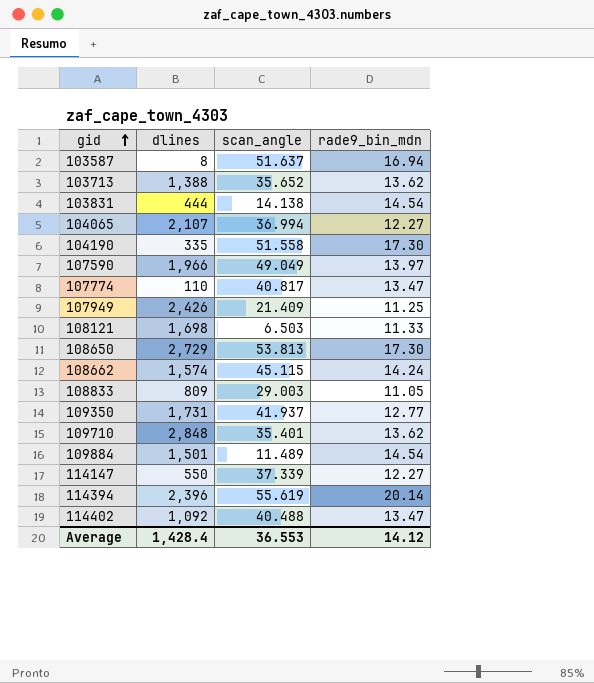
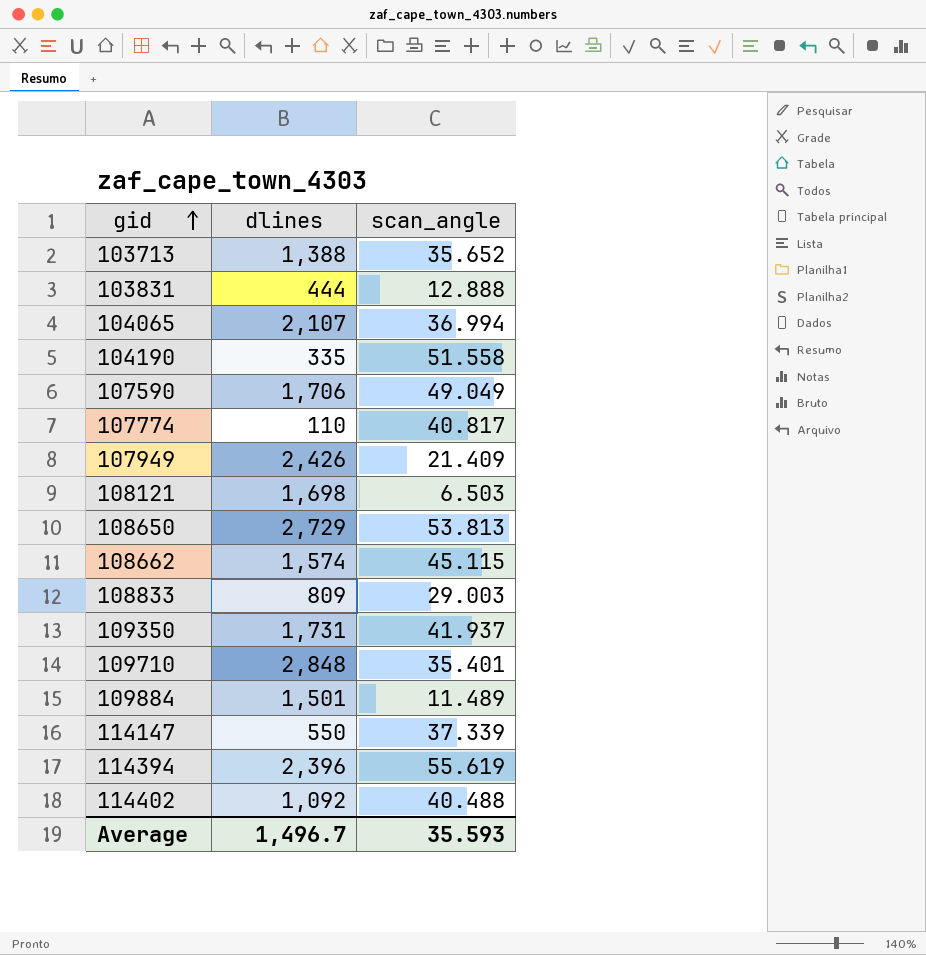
column rade9_bin_mdn | position: 4 -> none
row 103587: 8 | 51.637 | 16.94 -> none
103831 | scan_angle: 14.138 -> 12.888
107590 | dlines: 1,966 -> 1,706
Average | dlines: 1,428.4 -> 1,496.7
Average | scan_angle: 36.553 -> 35.593

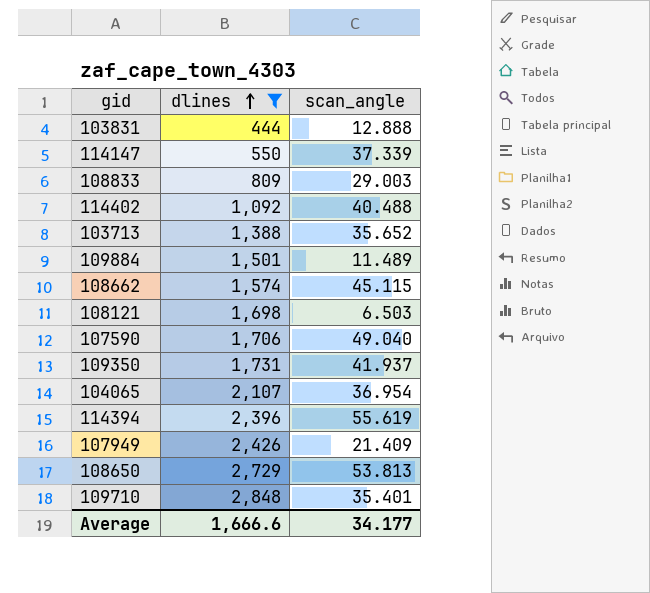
filter: none -> dlines >= 444
row order: gid ascending -> dlines ascending
107590 | scan_angle: 49.049 -> 49.040
104065 | scan_angle: 36.994 -> 36.954
Average | dlines: 1,496.7 -> 1,666.6
Average | scan_angle: 35.593 -> 34.177

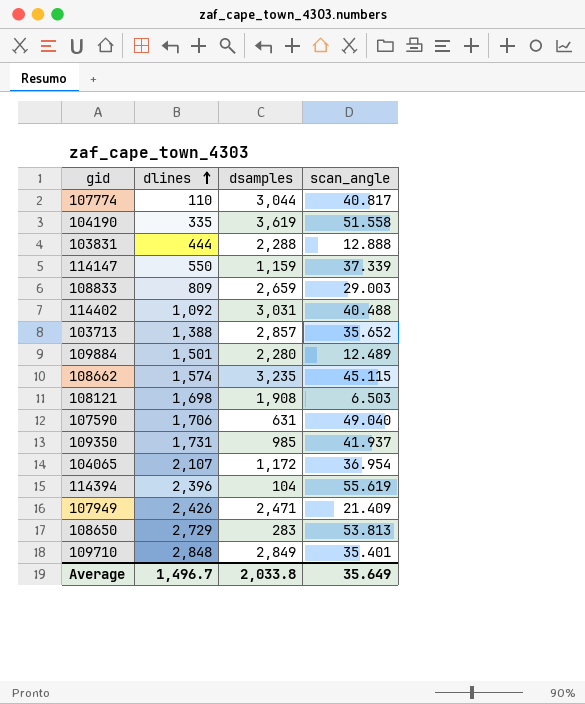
filter: dlines >= 444 -> none
column dsamples | position: none -> 3
109884 | scan_angle: 11.489 -> 12.489
Average | dlines: 1,666.6 -> 1,496.7
Average | scan_angle: 34.177 -> 35.649

